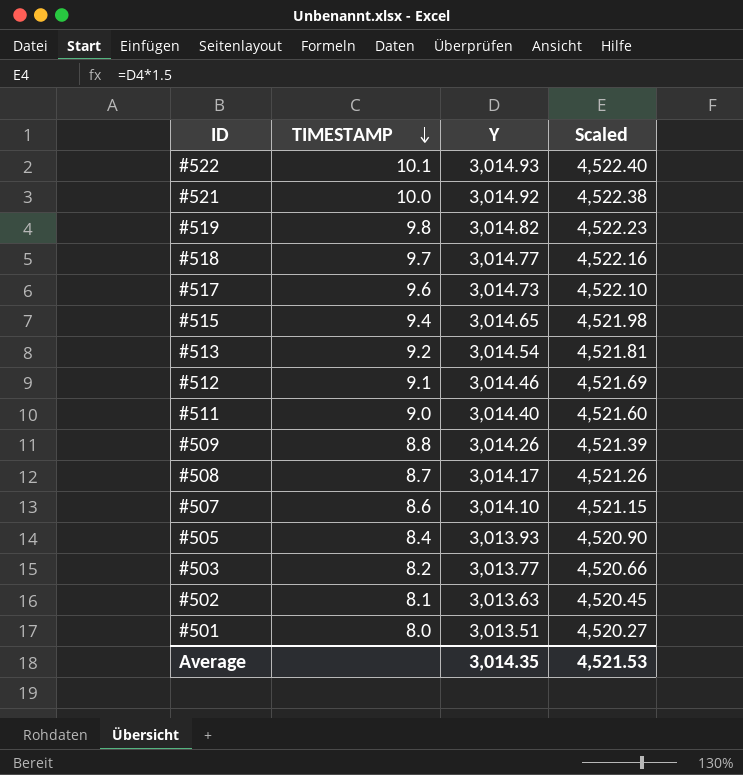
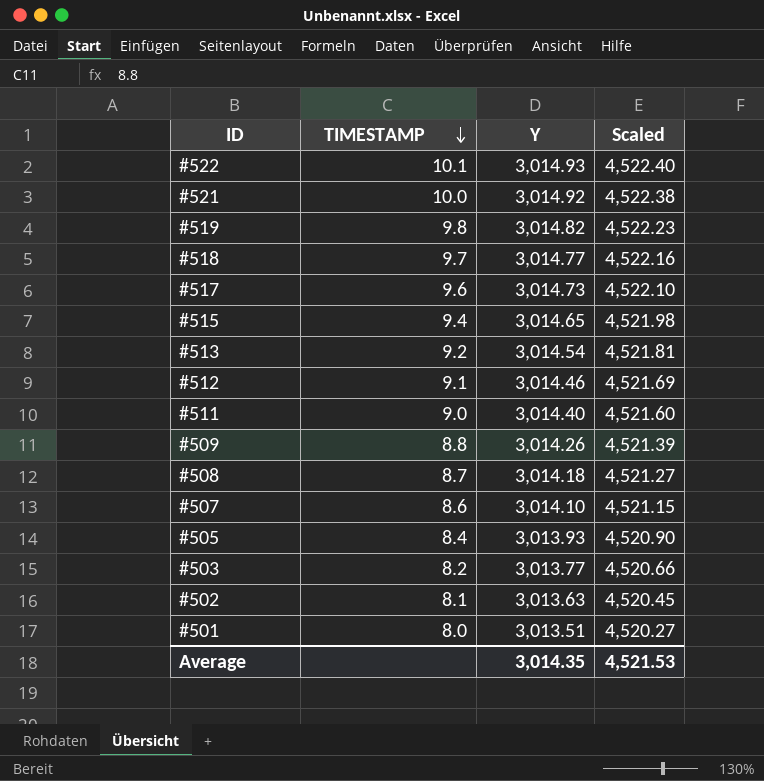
#508 | Y: 3,014.17 -> 3,014.18
#508 | Scaled: 4,521.26 -> 4,521.27

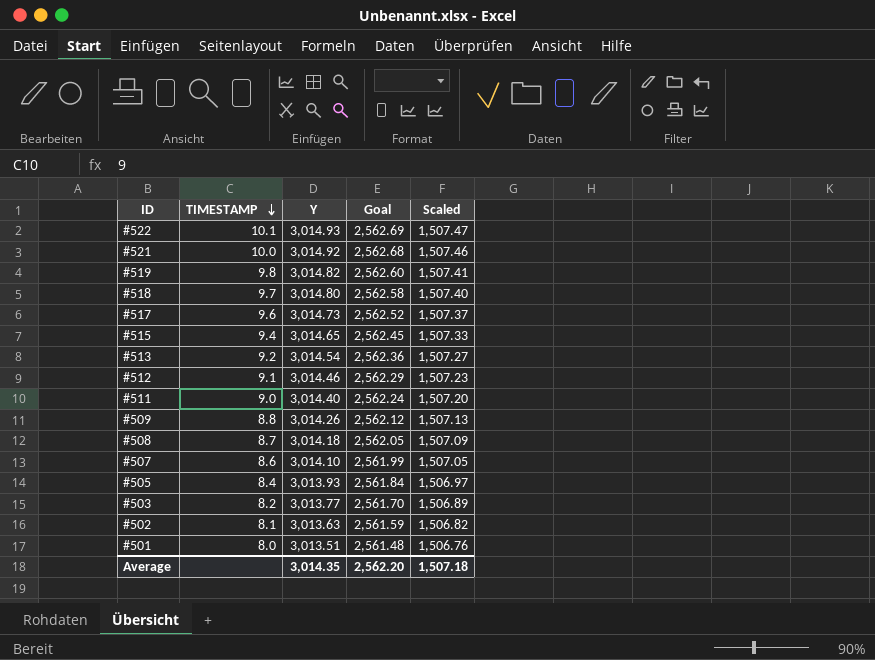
column Goal | formula: none -> [Y] * 0.85
column Scaled | formula: [Y] * 1.5 -> [Y] * 0.5
#518 | Y: 3,014.77 -> 3,014.80
Average | Scaled: 4,521.53 -> 1,507.18

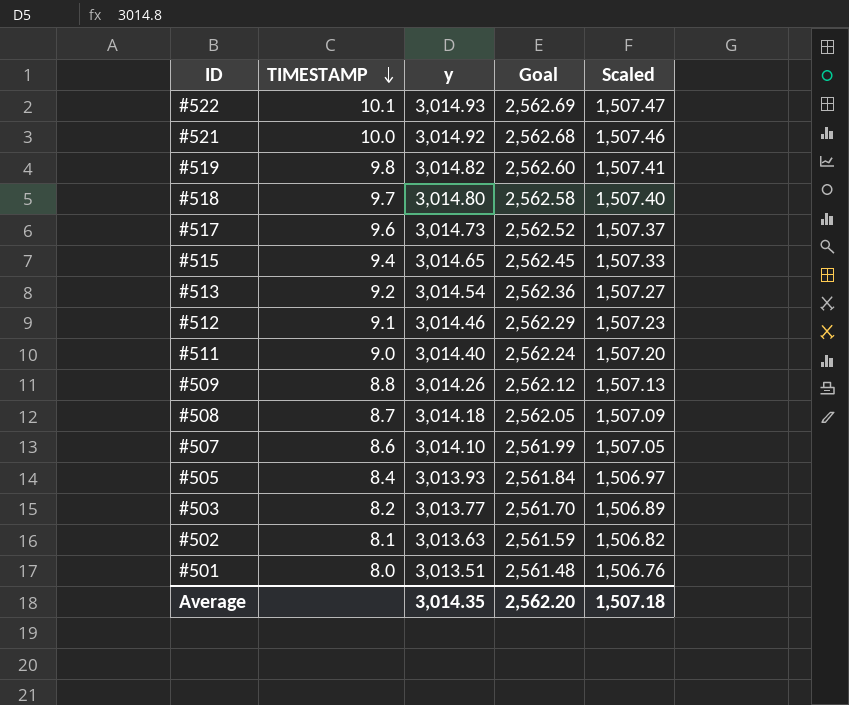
column name: Y -> y

